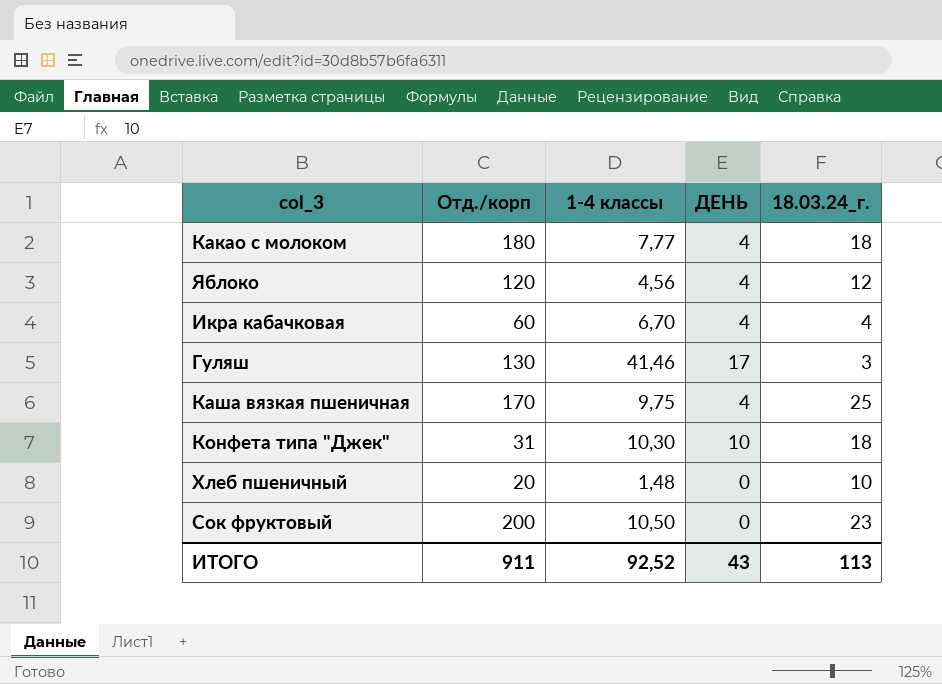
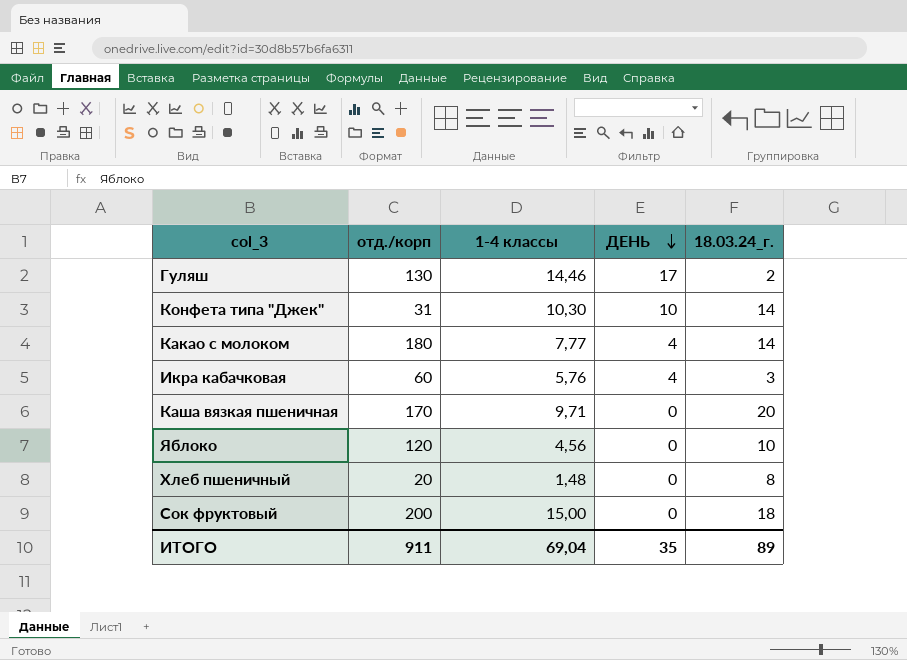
row order: none -> ДЕНЬ descending
column name: Отд./корп -> отд./корп
Гуляш | 1-4 классы: 41,46 -> 14,46
Гуляш | 18.03.24_г.: 3 -> 2
Конфета типа "Джек" | 18.03.24_г.: 18 -> 14
Какао с молоком | 18.03.24_г.: 18 -> 14
Икра кабачковая | 1-4 классы: 6,70 -> 5,76
Икра кабачковая | 18.03.24_г.: 4 -> 3
Каша вязкая пшеничная | 1-4 классы: 9,75 -> 9,71
Каша вязкая пшеничная | ДЕНЬ: 4 -> 0
Каша вязкая пшеничная | 18.03.24_г.: 25 -> 20
Яблоко | ДЕНЬ: 4 -> 0
Яблоко | 18.03.24_г.: 12 -> 10
Хлеб пшеничный | 18.03.24_г.: 10 -> 8
Сок фруктовый | 1-4 классы: 10,50 -> 15,00
Сок фруктовый | 18.03.24_г.: 23 -> 18
ИТОГО | 1-4 классы: 92,52 -> 69,04
ИТОГО | ДЕНЬ: 43 -> 35
ИТОГО | 18.03.24_г.: 113 -> 89

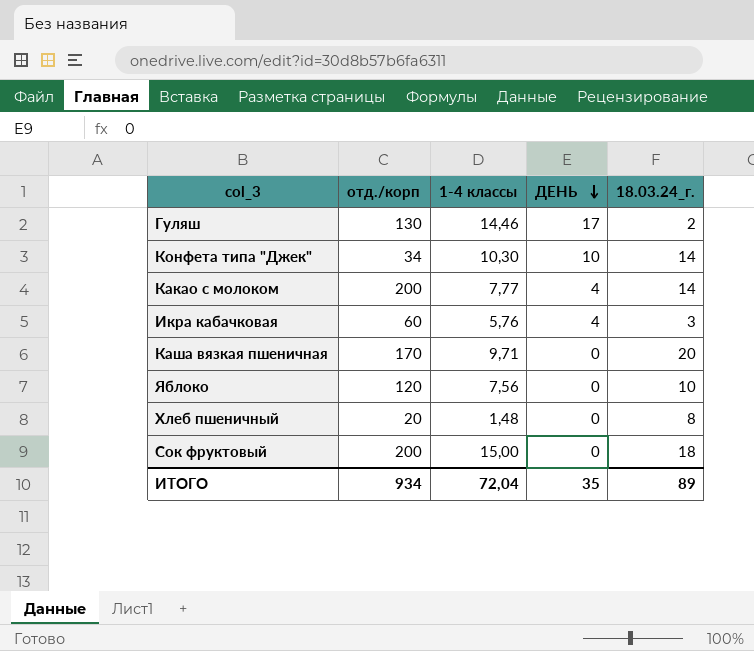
Конфета типа "Джек" | отд./корп: 31 -> 34
Какао с молоком | отд./корп: 180 -> 200
Яблоко | 1-4 классы: 4,56 -> 7,56
ИТОГО | отд./корп: 911 -> 934
ИТОГО | 1-4 классы: 69,04 -> 72,04

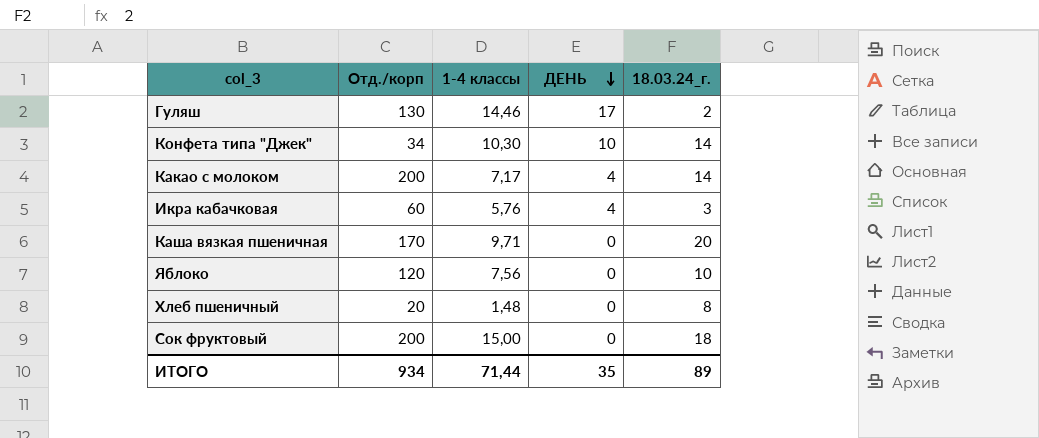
column name: отд./корп -> Отд./корп
Какао с молоком | 1-4 классы: 7,77 -> 7,17
ИТОГО | 1-4 классы: 72,04 -> 71,44

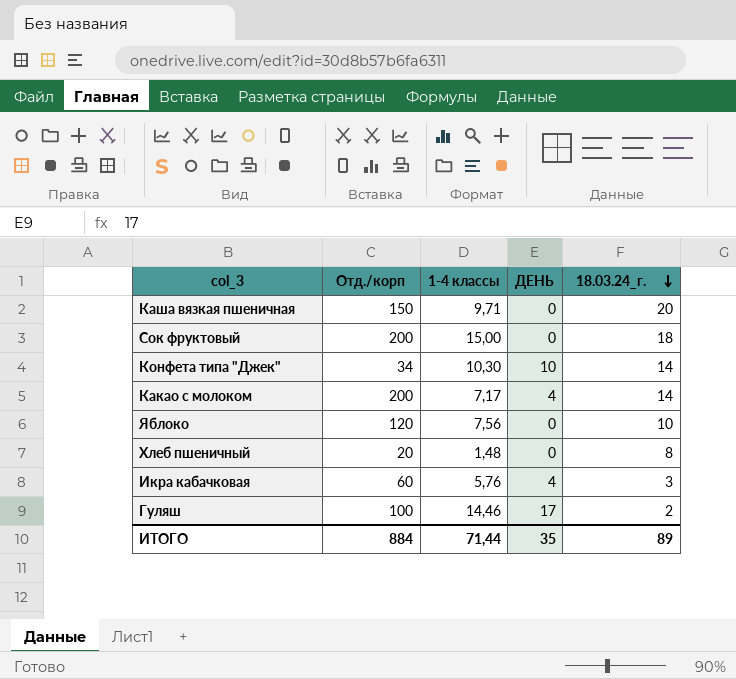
row order: ДЕНЬ descending -> 18.03.24_г. descending
Каша вязкая пшеничная | Отд./корп: 170 -> 150
Гуляш | Отд./корп: 130 -> 100
ИТОГО | Отд./корп: 934 -> 884

